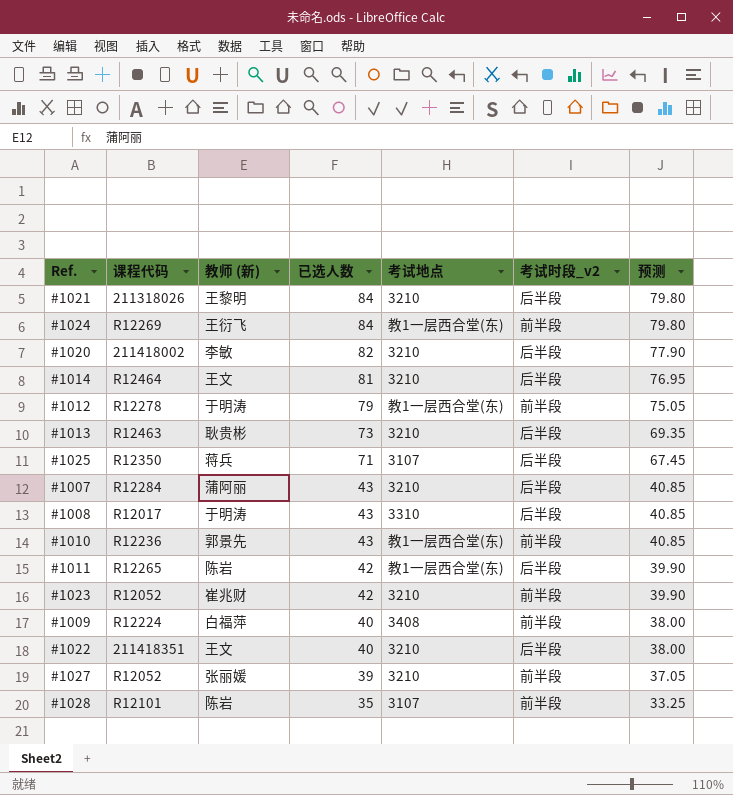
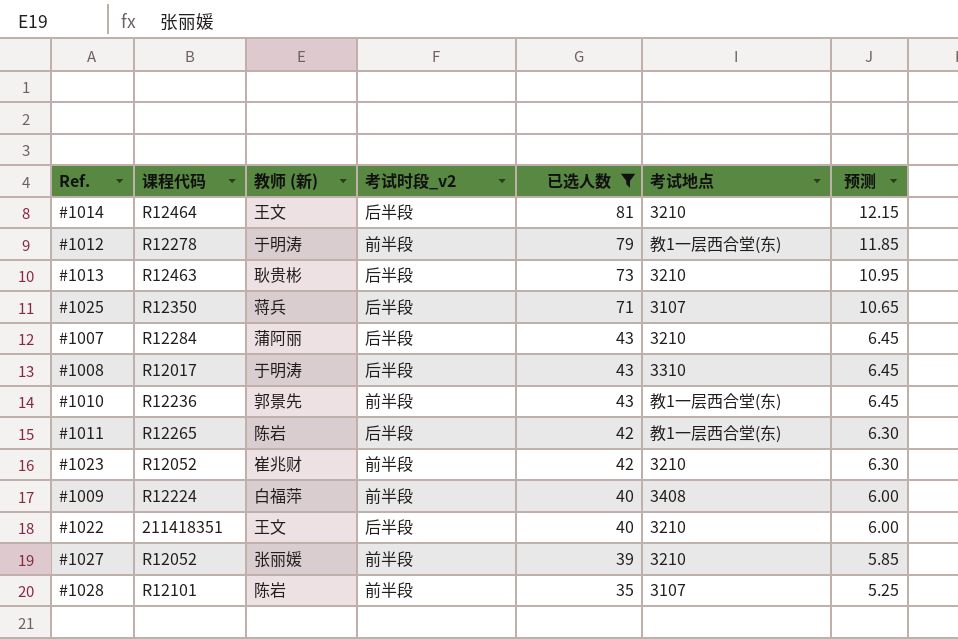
filter: none -> 已选人数 <= 81
column 考试时段_v2 | position: 6 -> 4
column 预测 | formula: [已选人数] * 0.95 -> [已选人数] * 0.15

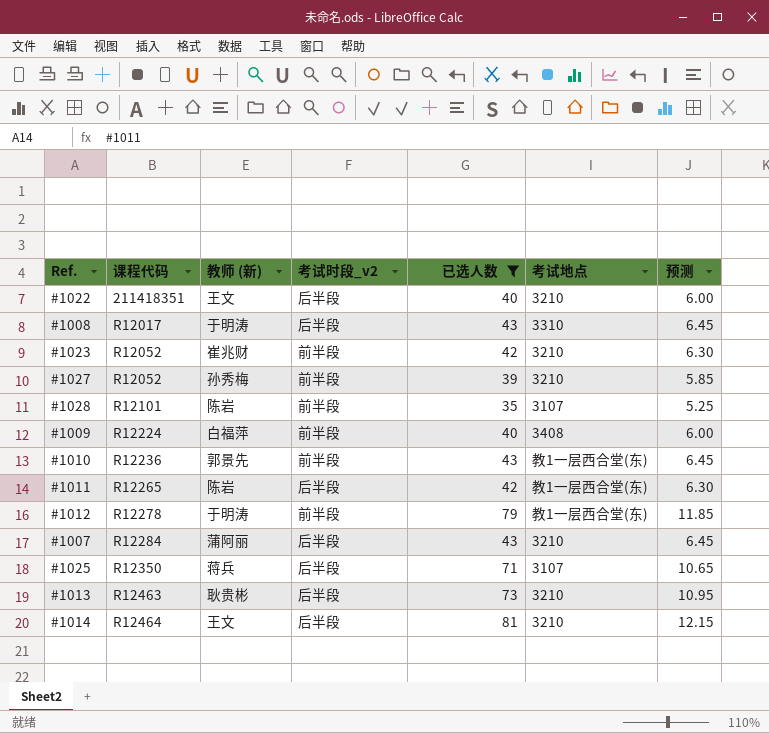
row order: 已选人数 descending -> 课程代码 ascending
#1027 | 教师 (新): 张丽媛 -> 孙秀梅

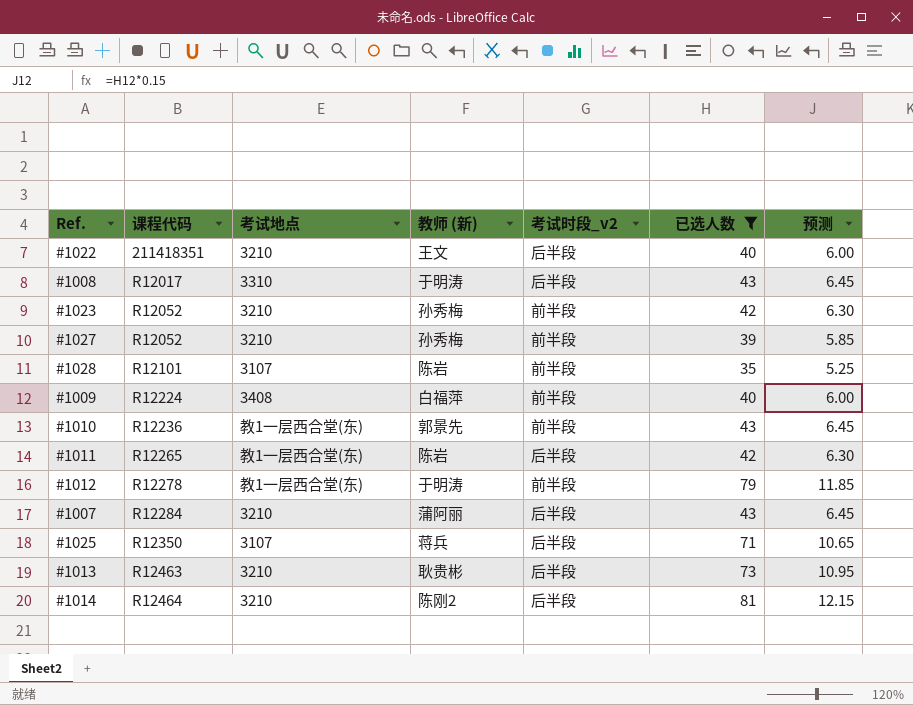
column 考试地点 | position: 6 -> 3
#1023 | 教师 (新): 崔兆财 -> 孙秀梅
#1014 | 教师 (新): 王文 -> 陈刚2

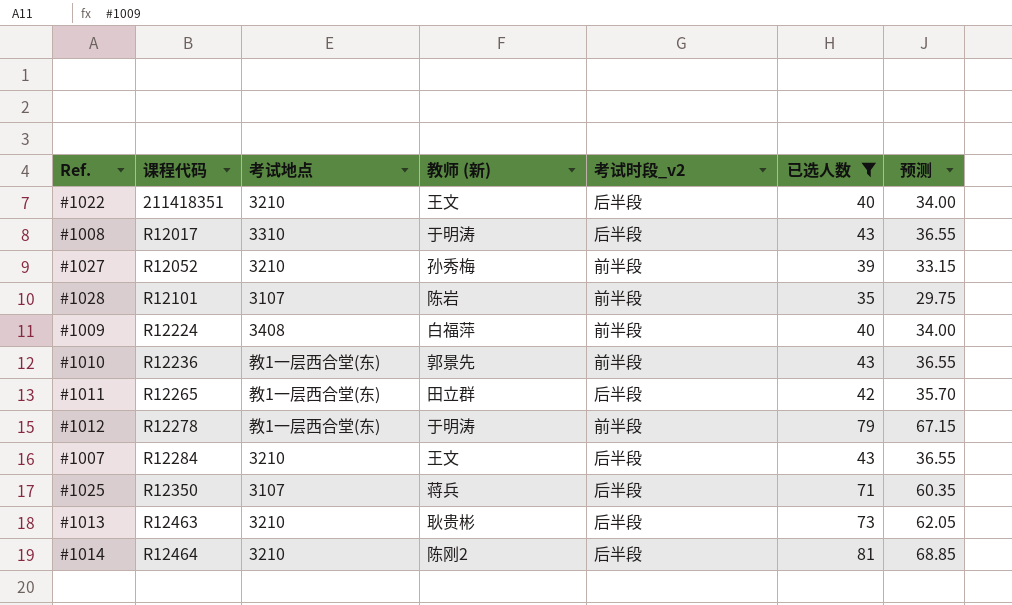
column 预测 | formula: [已选人数] * 0.15 -> [已选人数] * 0.85
row #1023: R12052 | 3210 | 孙秀梅 | 前半段 | 42 | 6.30 -> none
#1011 | 教师 (新): 陈岩 -> 田立群
#1007 | 教师 (新): 蒲阿丽 -> 王文

